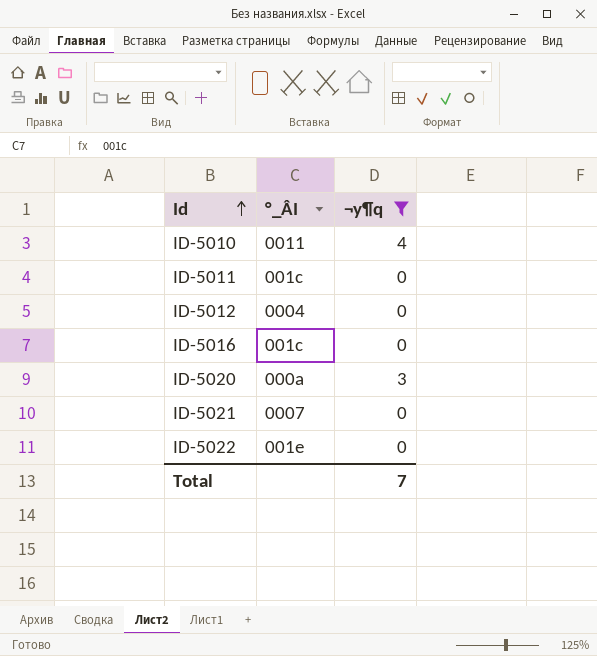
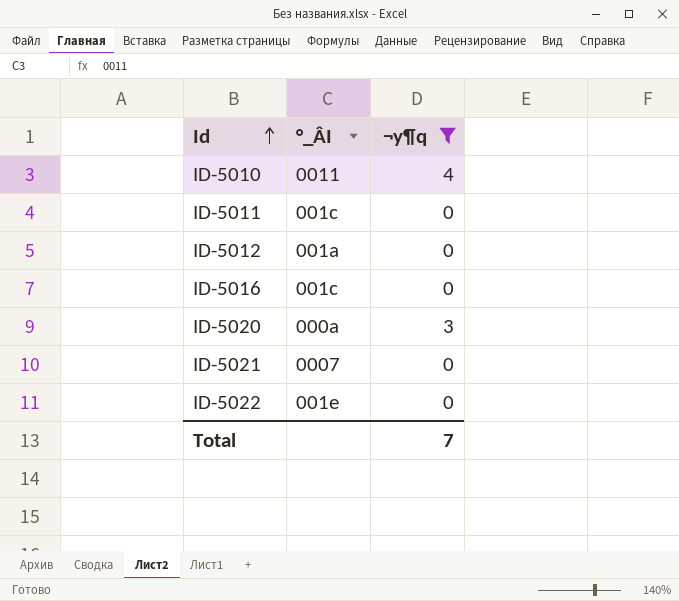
ID-5012 | °_ÂI: 0004 -> 001a

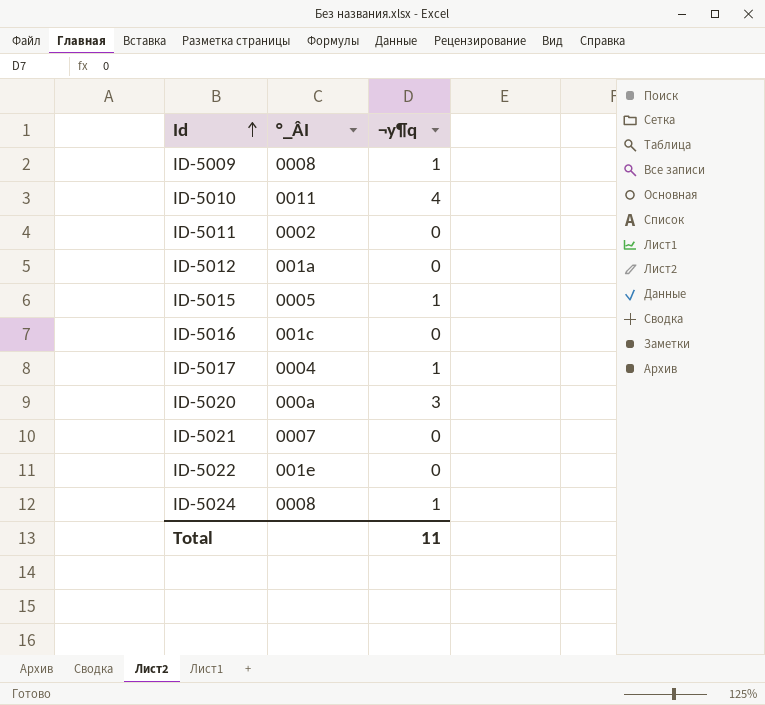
filter: ¬y¶q != 1 -> none
ID-5011 | °_ÂI: 001c -> 0002
Total | ¬y¶q: 7 -> 11

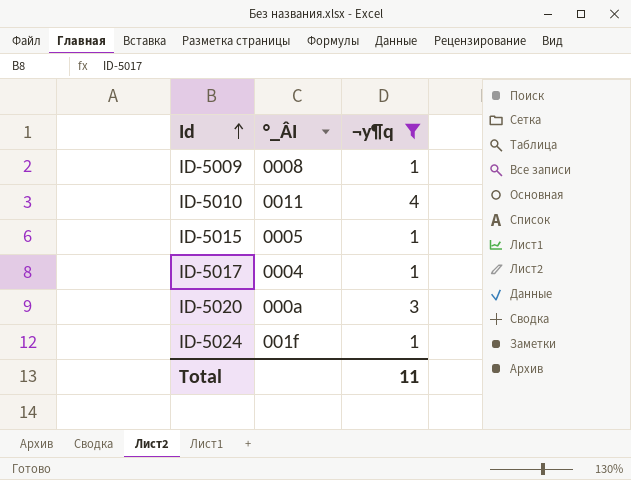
filter: none -> ¬y¶q != 0
ID-5024 | °_ÂI: 0008 -> 001f

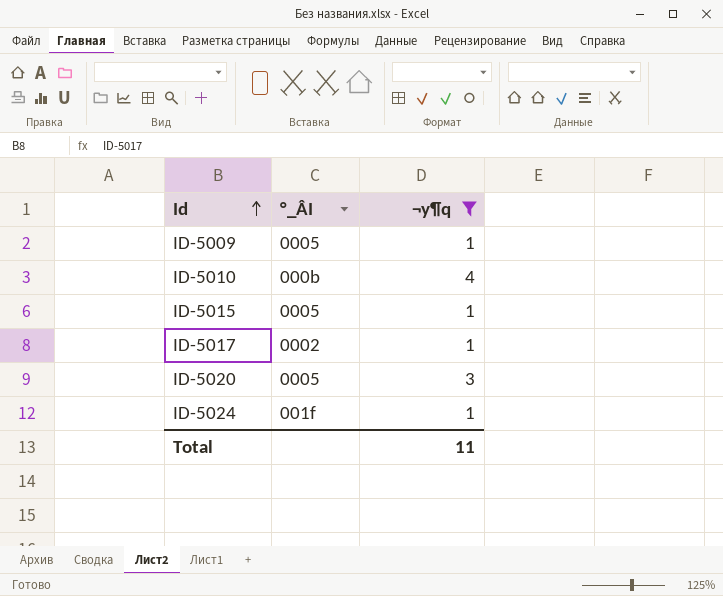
ID-5009 | °_ÂI: 0008 -> 0005
ID-5010 | °_ÂI: 0011 -> 000b
ID-5017 | °_ÂI: 0004 -> 0002
ID-5020 | °_ÂI: 000a -> 0005

